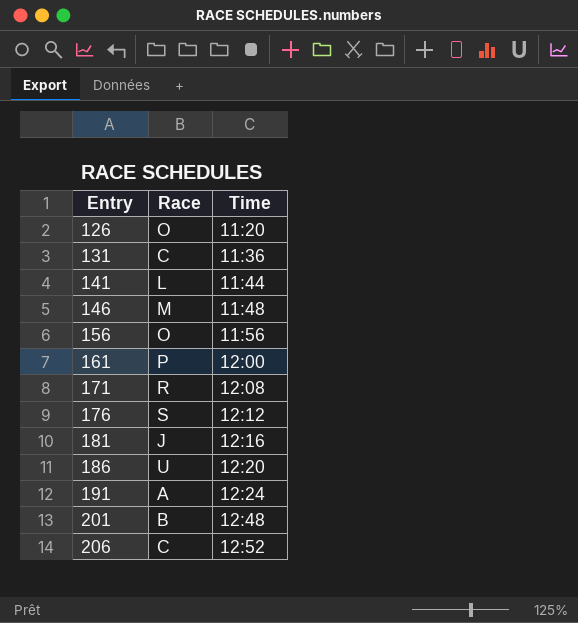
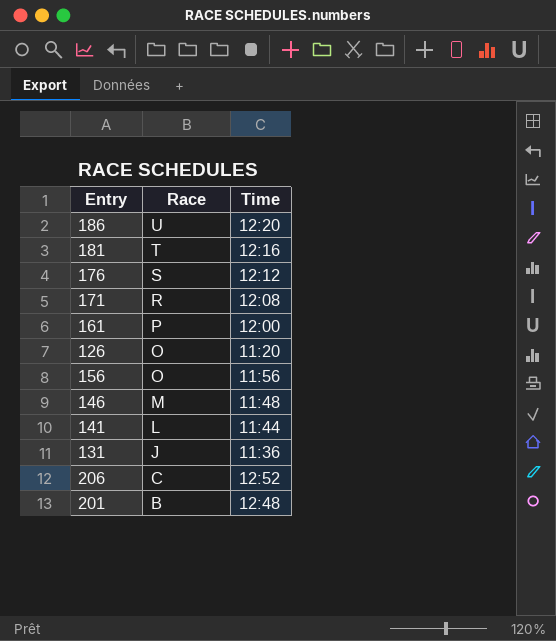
row order: Entry ascending -> Race descending
row 191: A | 12:24 -> none
181 | Race: J -> T
131 | Race: C -> J

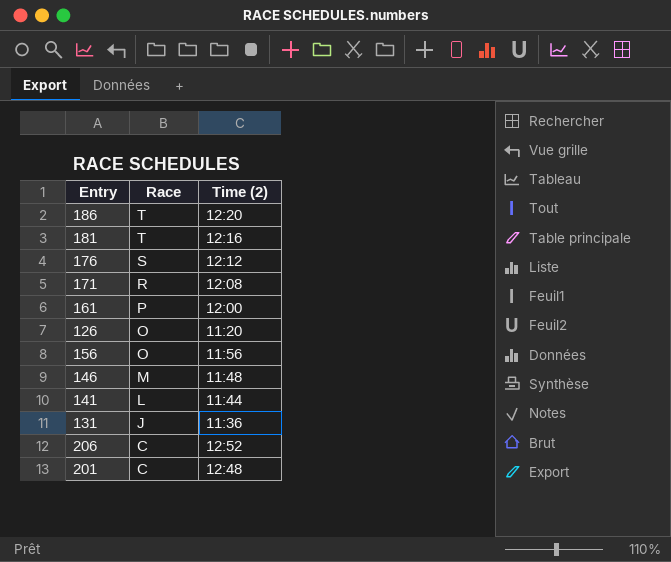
column name: Time -> Time (2)
186 | Race: U -> T
201 | Race: B -> C

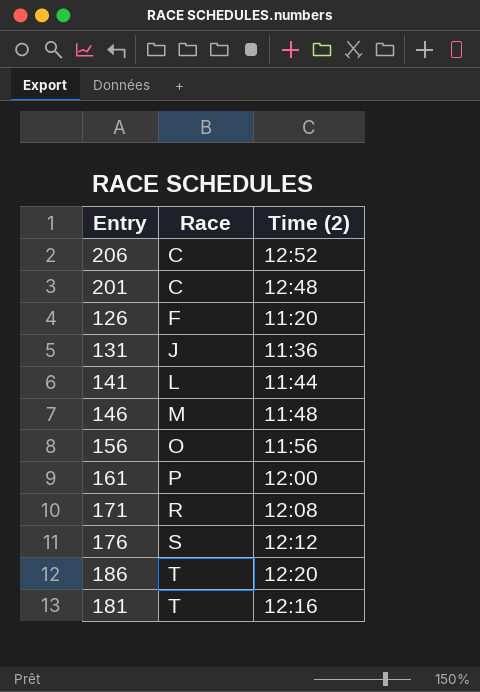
row order: Race descending -> Race ascending
126 | Race: O -> F

